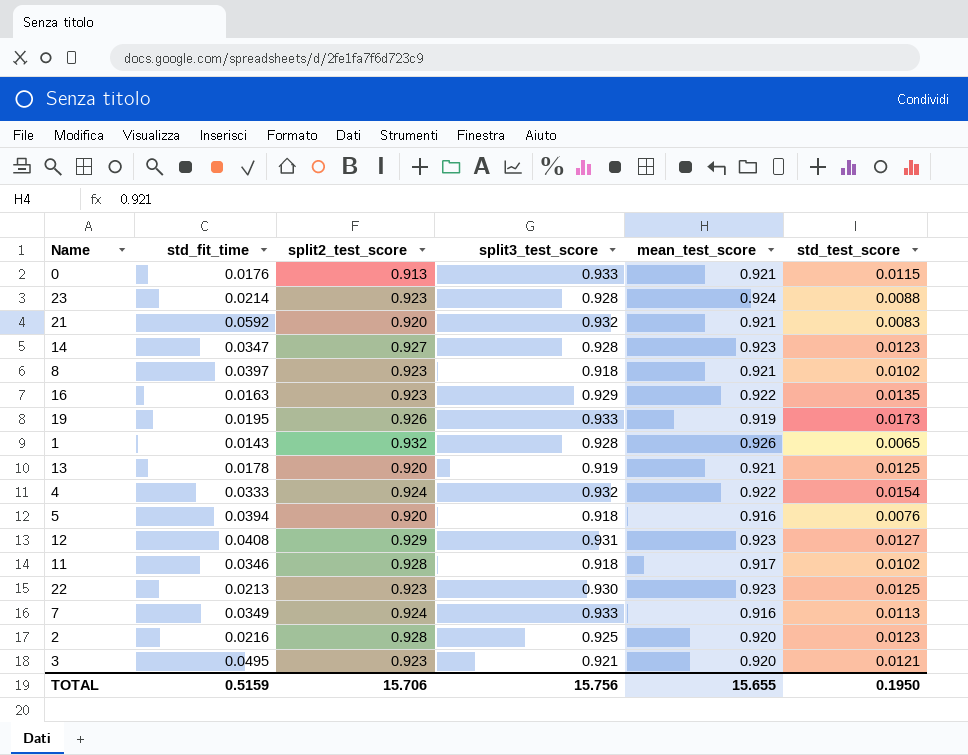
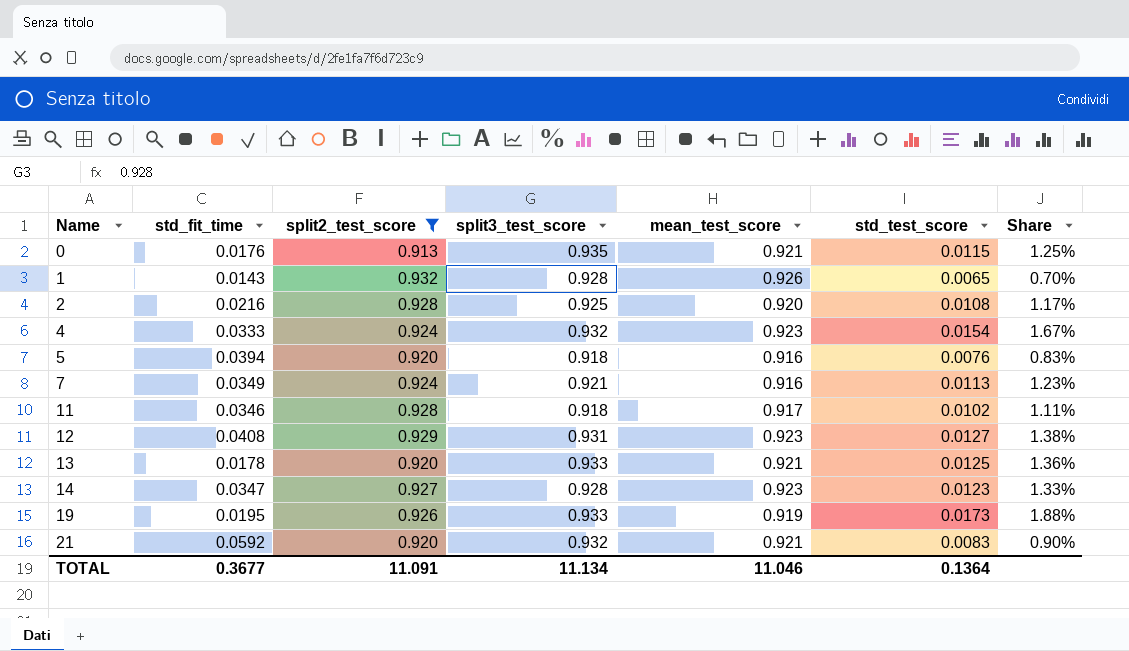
filter: none -> split2_test_score != 0.923
row order: none -> Name ascending
column Share | formula: none -> [std_test_score] / [mean_test_score]
0 | split3_test_score: 0.933 -> 0.935
2 | std_test_score: 0.0123 -> 0.0108
4 | mean_test_score: 0.922 -> 0.923
7 | split3_test_score: 0.933 -> 0.921
13 | split3_test_score: 0.919 -> 0.933
TOTAL | std_fit_time: 0.5159 -> 0.3677
TOTAL | split2_test_score: 15.706 -> 11.091
TOTAL | split3_test_score: 15.756 -> 11.134
TOTAL | mean_test_score: 15.655 -> 11.046
TOTAL | std_test_score: 0.1950 -> 0.1364

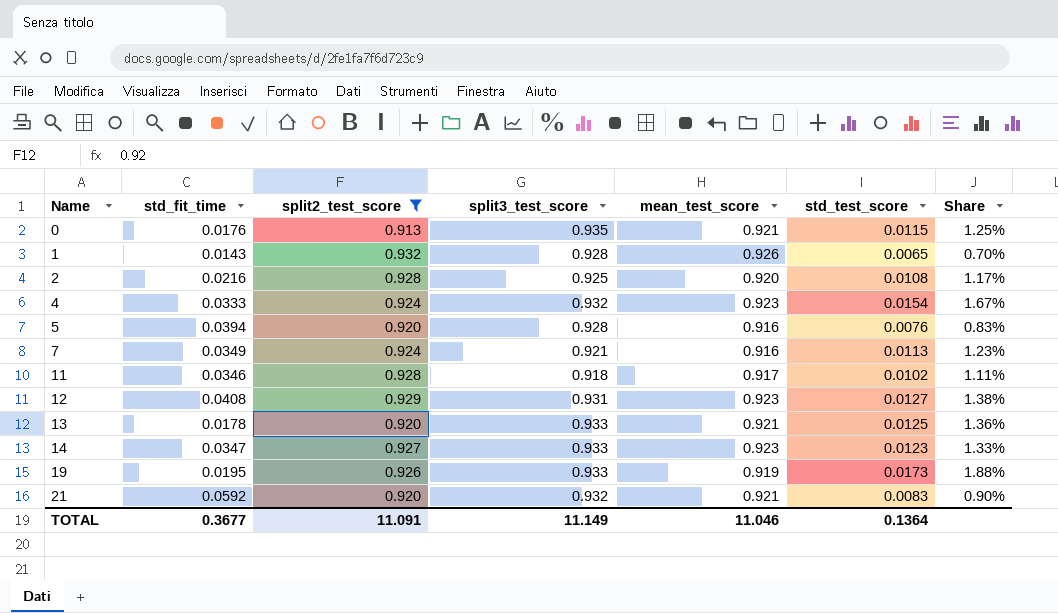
5 | split3_test_score: 0.918 -> 0.928
14 | split3_test_score: 0.928 -> 0.933
TOTAL | split3_test_score: 11.134 -> 11.149

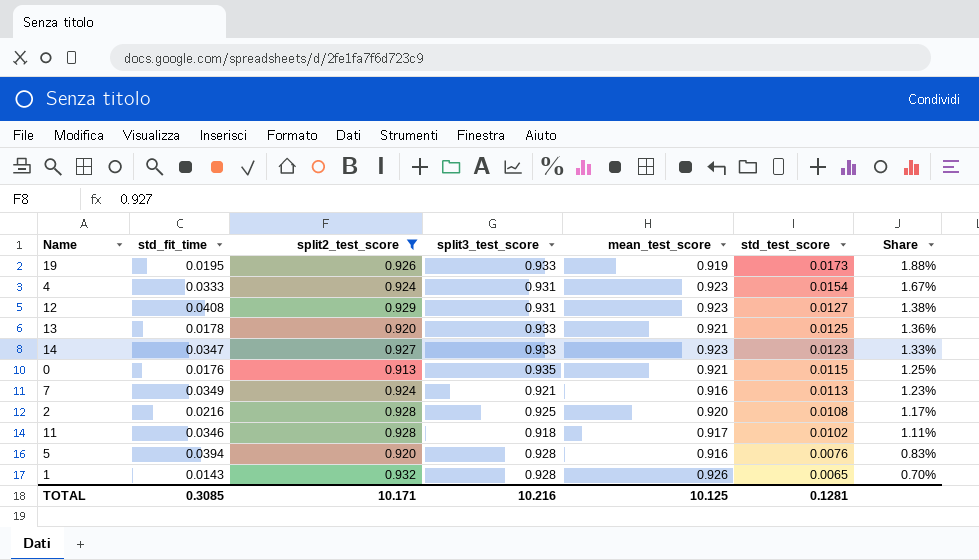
row order: Name ascending -> std_test_score descending
row 21: 0.0592 | 0.920 | 0.932 | 0.921 | 0.0083 | 0.90% -> none
4 | split3_test_score: 0.932 -> 0.931
TOTAL | std_fit_time: 0.3677 -> 0.3085
TOTAL | split2_test_score: 11.091 -> 10.171
TOTAL | split3_test_score: 11.149 -> 10.216
TOTAL | mean_test_score: 11.046 -> 10.125
TOTAL | std_test_score: 0.1364 -> 0.1281

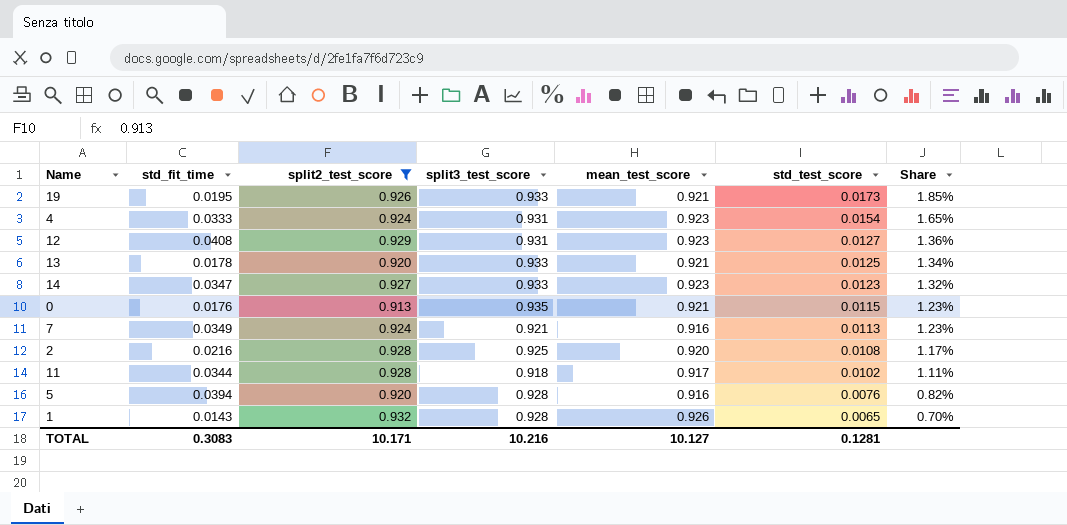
column Share | formula: [std_test_score] / [mean_test_score] -> [std_test_score] / [split3_test_score]
19 | mean_test_score: 0.919 -> 0.921
11 | std_fit_time: 0.0346 -> 0.0344
TOTAL | std_fit_time: 0.3085 -> 0.3083
TOTAL | mean_test_score: 10.125 -> 10.127

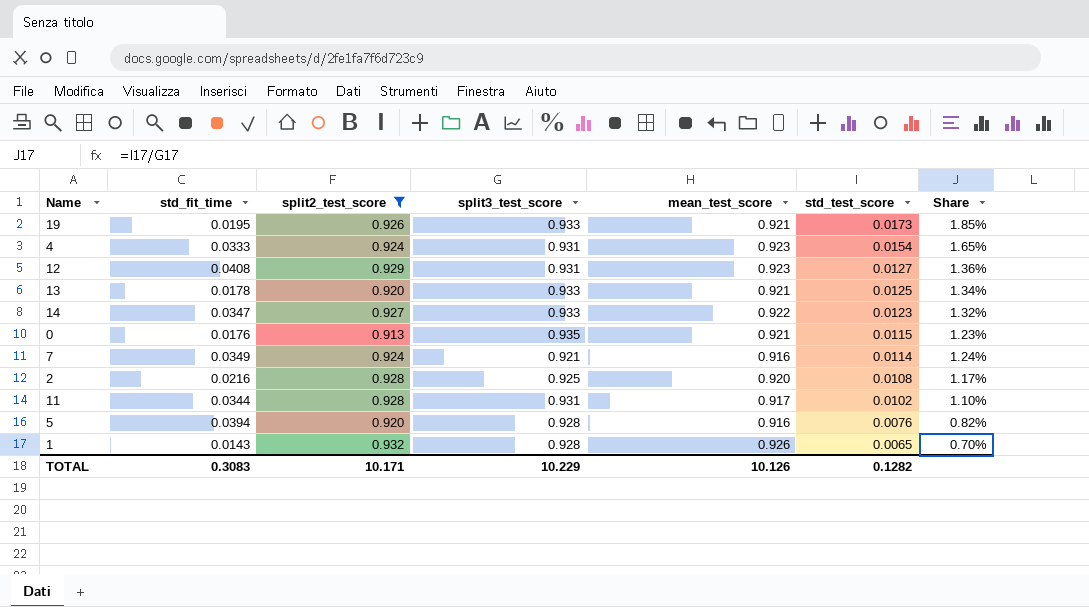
14 | mean_test_score: 0.923 -> 0.922
7 | std_test_score: 0.0113 -> 0.0114
7 | Share: 1.23% -> 1.24%
11 | split3_test_score: 0.918 -> 0.931
11 | Share: 1.11% -> 1.10%
TOTAL | split3_test_score: 10.216 -> 10.229
TOTAL | mean_test_score: 10.127 -> 10.126
TOTAL | std_test_score: 0.1281 -> 0.1282

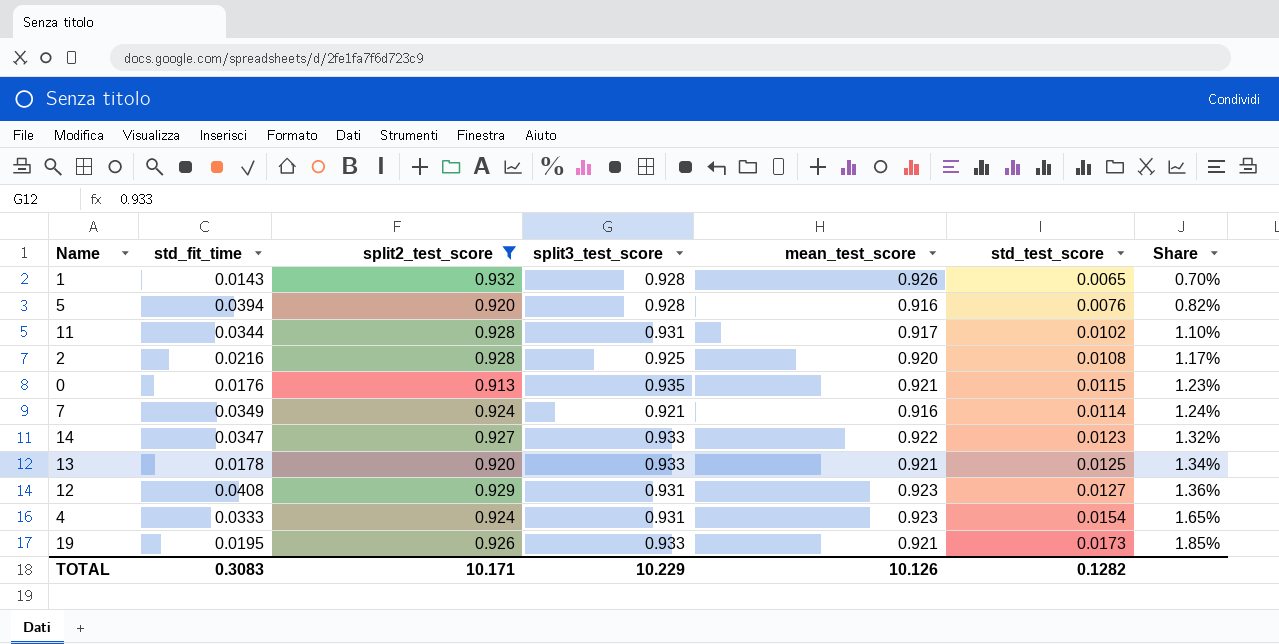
row order: std_test_score descending -> Share ascending

